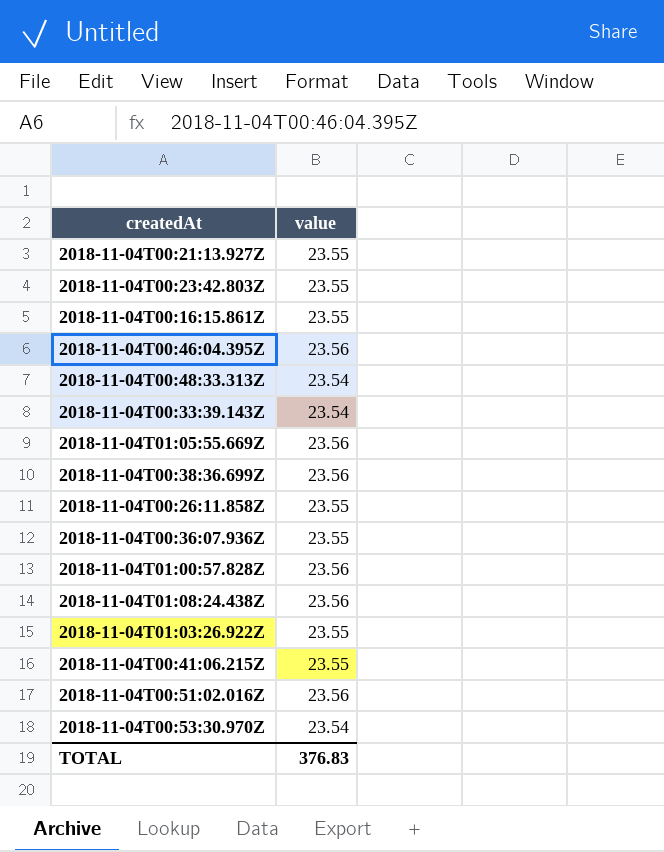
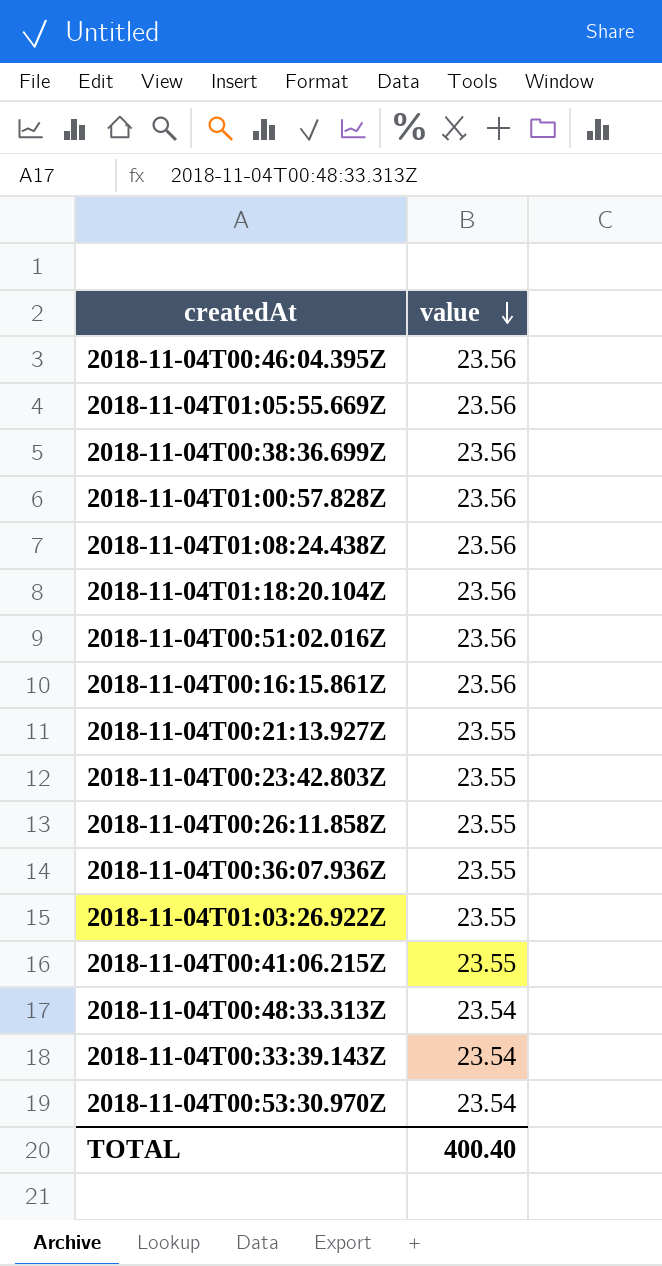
row order: none -> value descending
row 2018-11-04T01:18:20.104Z: none -> 23.56
2018-11-04T00:16:15.861Z | value: 23.55 -> 23.56
TOTAL | value: 376.83 -> 400.40

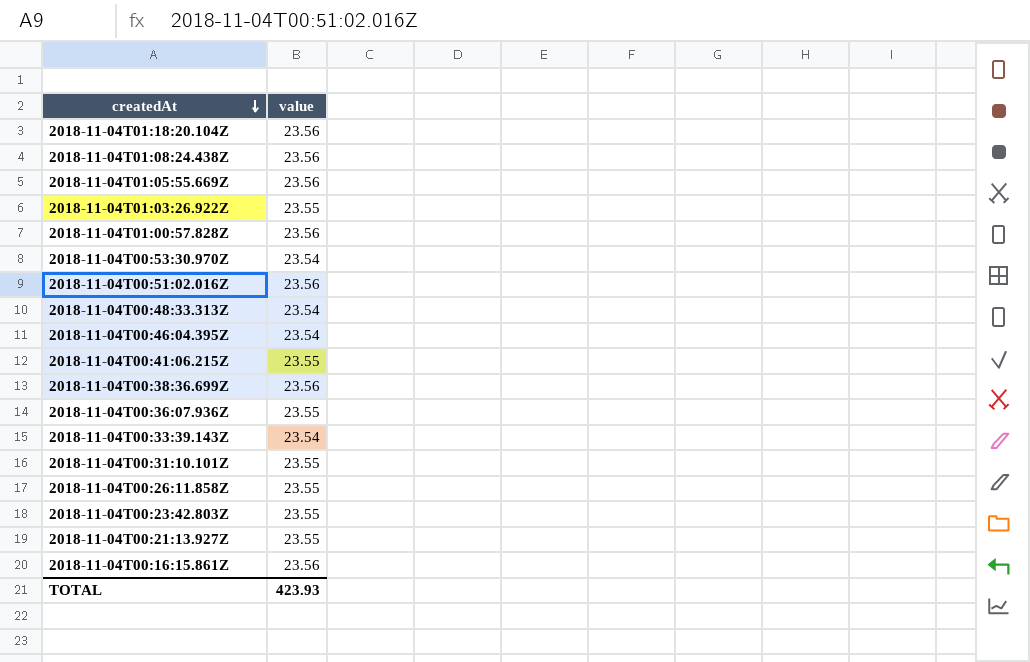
row order: value descending -> createdAt descending
2018-11-04T00:46:04.395Z | value: 23.56 -> 23.54
row 2018-11-04T00:31:10.101Z: none -> 23.55
TOTAL | value: 400.40 -> 423.93

